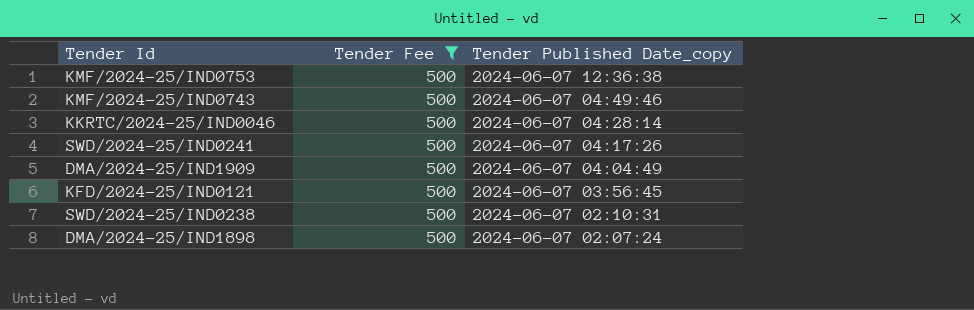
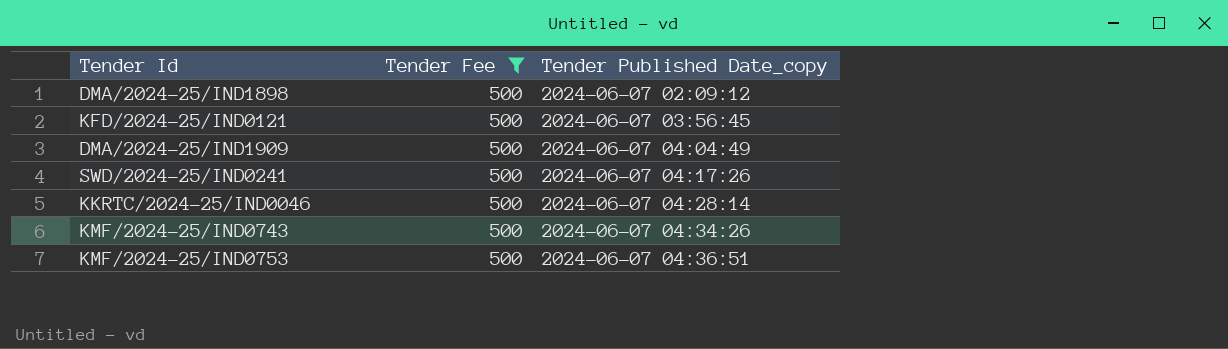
row order: Tender Published Date_copy descending -> Tender Published Date_copy ascending
row SWD/2024-25/IND0238: 500 | 2024-06-07 02:10:31 -> none
DMA/2024-25/IND1898 | Tender Published Date_copy: 2024-06-07 02:07:24 -> 2024-06-07 02:09:12
KMF/2024-25/IND0743 | Tender Published Date_copy: 2024-06-07 04:49:46 -> 2024-06-07 04:34:26
KMF/2024-25/IND0753 | Tender Published Date_copy: 2024-06-07 12:36:38 -> 2024-06-07 04:36:51

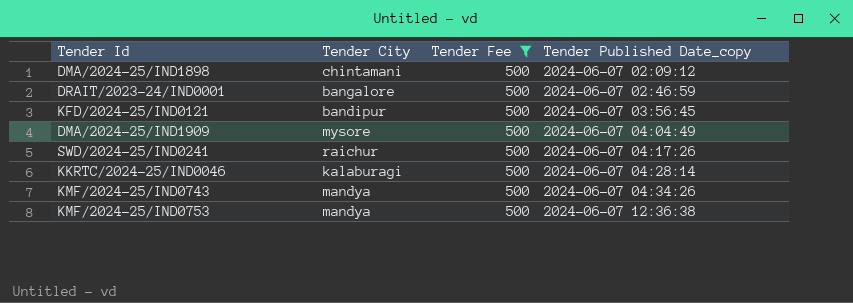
column Tender City | position: none -> 2
row DRAIT/2023-24/IND0001: none -> bangalore | 500 | 2024-06-07 02:46:59
KMF/2024-25/IND0753 | Tender Published Date_copy: 2024-06-07 04:36:51 -> 2024-06-07 12:36:38

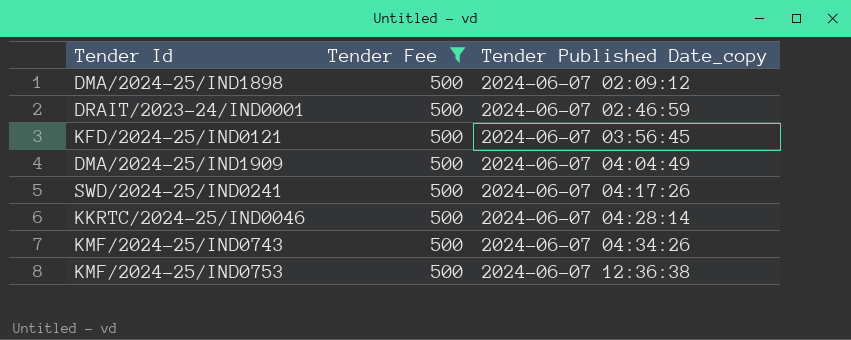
column Tender City | position: 2 -> none

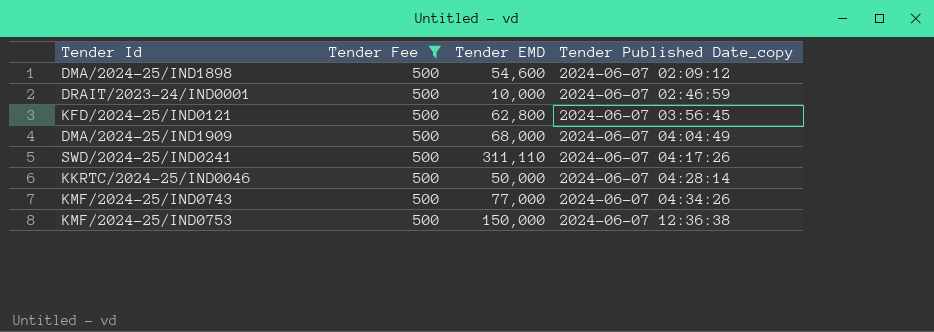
column Tender EMD | position: none -> 3

